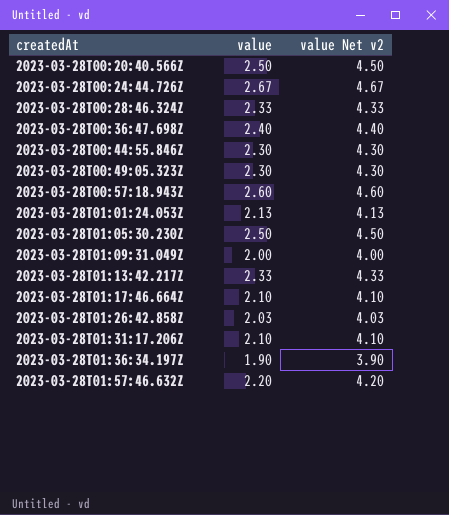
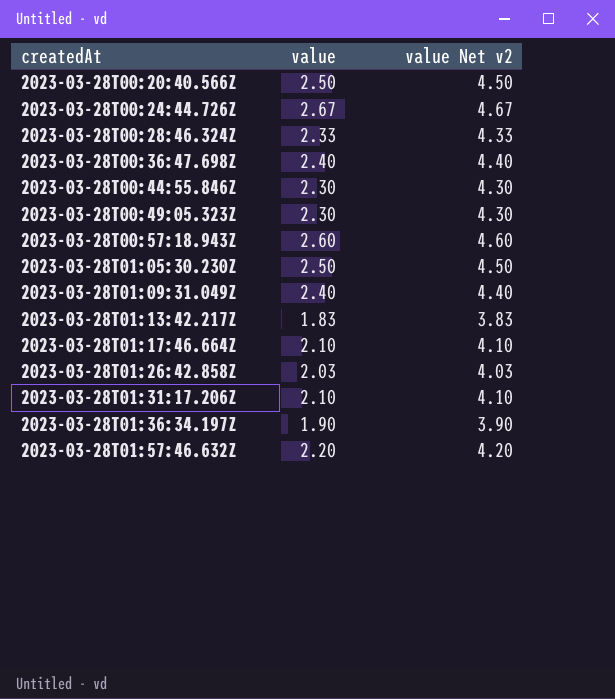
row 2023-03-28T01:01:24.053Z: 2.13 | 4.13 -> none
2023-03-28T01:09:31.049Z | value: 2.00 -> 2.40
2023-03-28T01:09:31.049Z | value Net v2: 4.00 -> 4.40
2023-03-28T01:13:42.217Z | value: 2.33 -> 1.83
2023-03-28T01:13:42.217Z | value Net v2: 4.33 -> 3.83

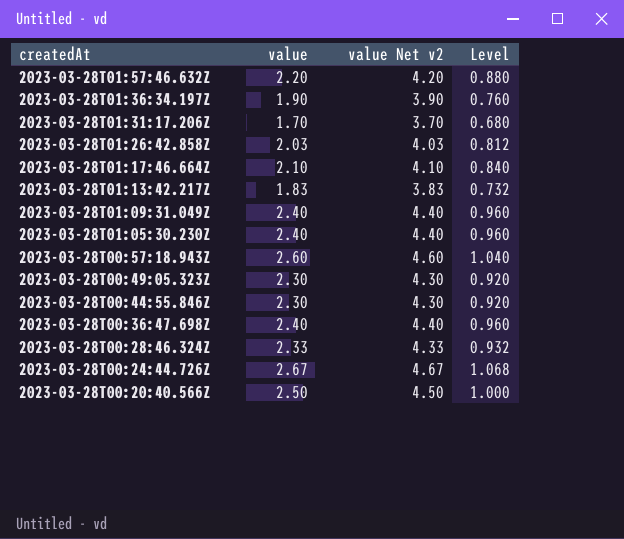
row order: createdAt ascending -> createdAt descending
column Level | formula: none -> [value] * 0.4
2023-03-28T01:31:17.206Z | value: 2.10 -> 1.70
2023-03-28T01:31:17.206Z | value Net v2: 4.10 -> 3.70
2023-03-28T01:05:30.230Z | value: 2.50 -> 2.40
2023-03-28T01:05:30.230Z | value Net v2: 4.50 -> 4.40

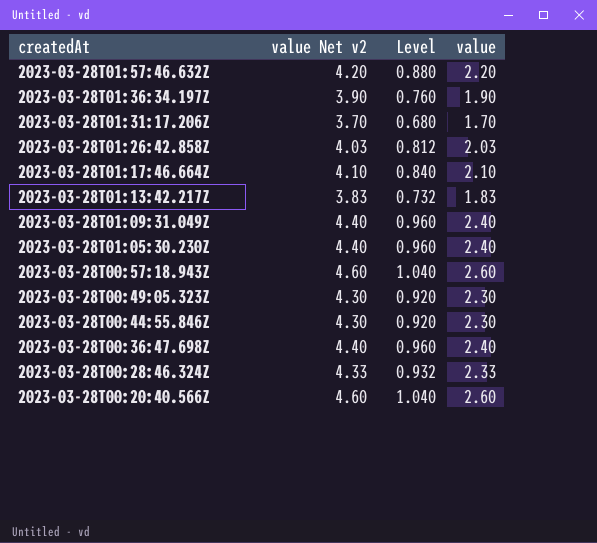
column value | position: 2 -> 4
row 2023-03-28T00:24:44.726Z: 2.67 | 4.67 | 1.068 -> none
2023-03-28T00:20:40.566Z | value Net v2: 4.50 -> 4.60
2023-03-28T00:20:40.566Z | Level: 1.000 -> 1.040
2023-03-28T00:20:40.566Z | value: 2.50 -> 2.60

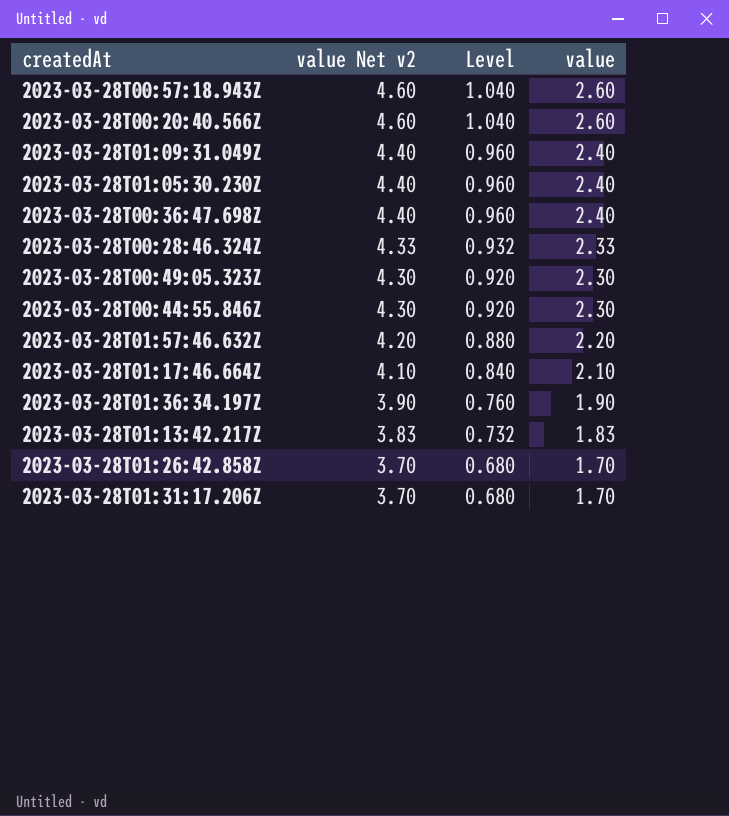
row order: createdAt descending -> value Net v2 descending
2023-03-28T01:26:42.858Z | value Net v2: 4.03 -> 3.70
2023-03-28T01:26:42.858Z | Level: 0.812 -> 0.680
2023-03-28T01:26:42.858Z | value: 2.03 -> 1.70

